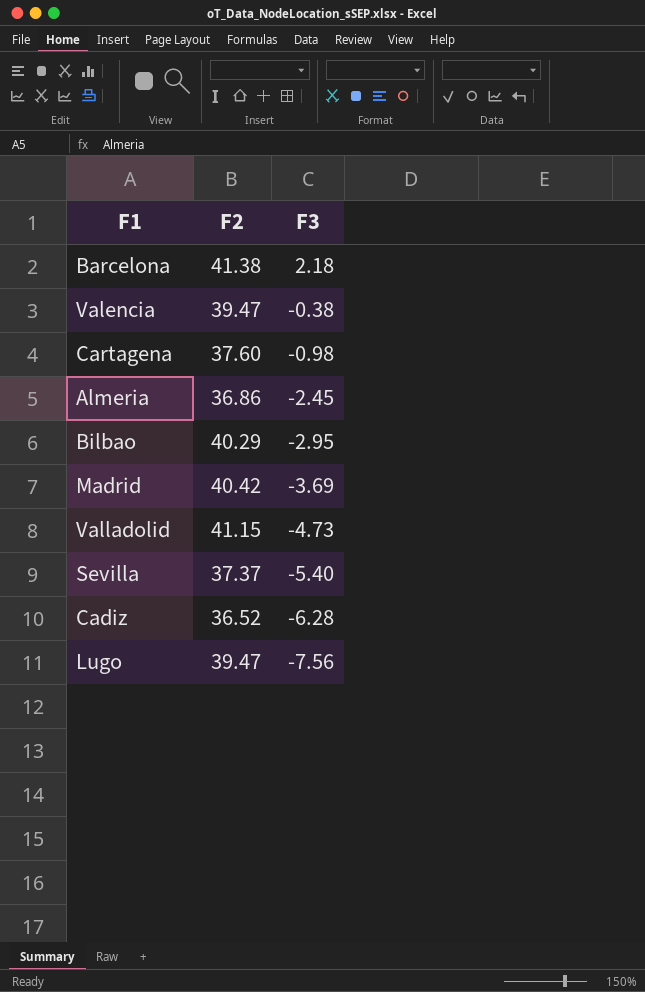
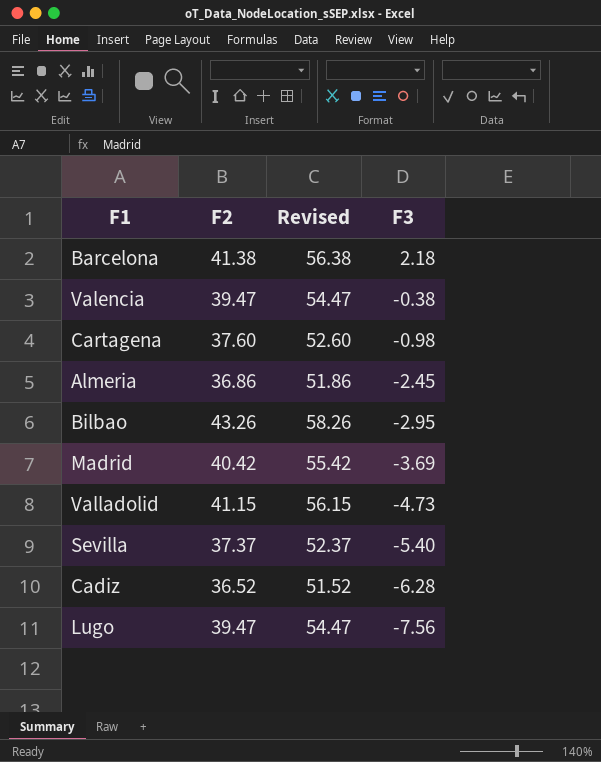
column Revised | formula: none -> [F2] + 15
Bilbao | F2: 40.29 -> 43.26

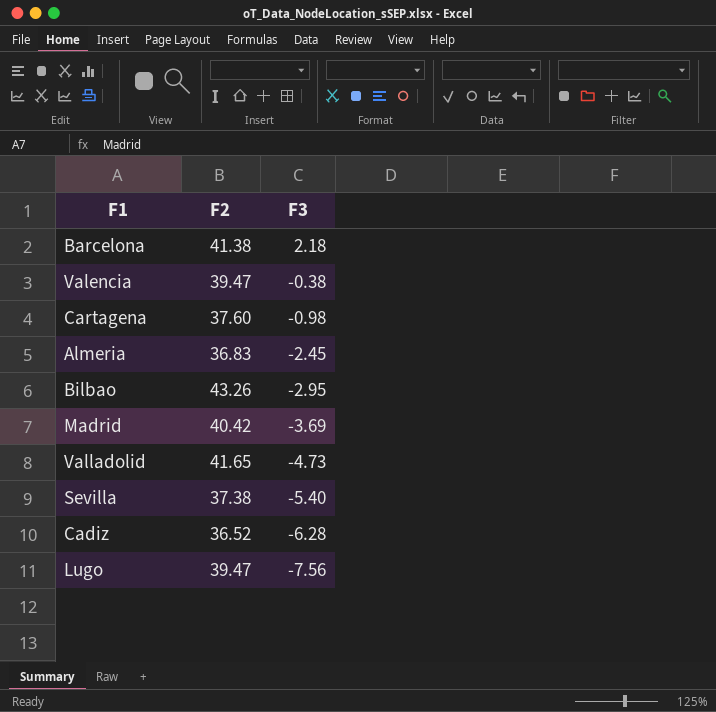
column Revised | formula: [F2] + 15 -> none
Almeria | F2: 36.86 -> 36.83
Valladolid | F2: 41.15 -> 41.65
Sevilla | F2: 37.37 -> 37.38

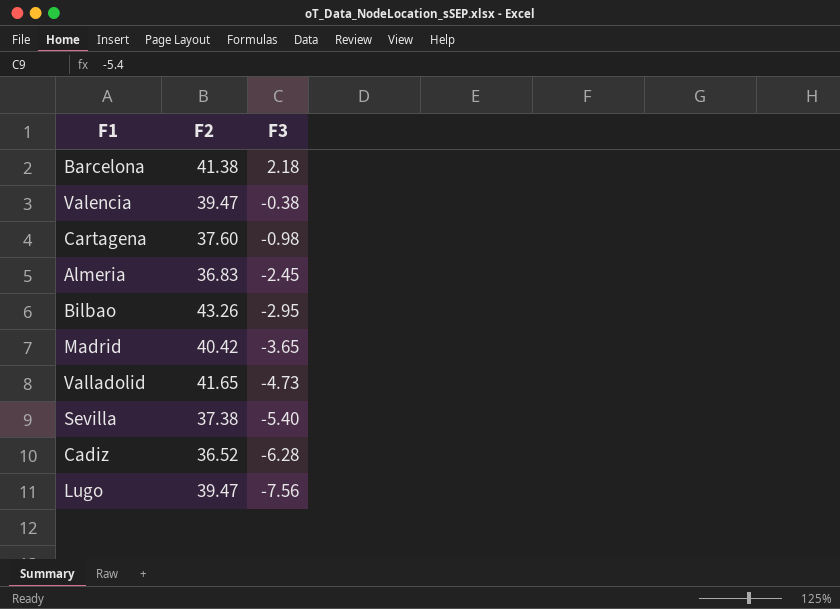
Madrid | F3: -3.69 -> -3.65

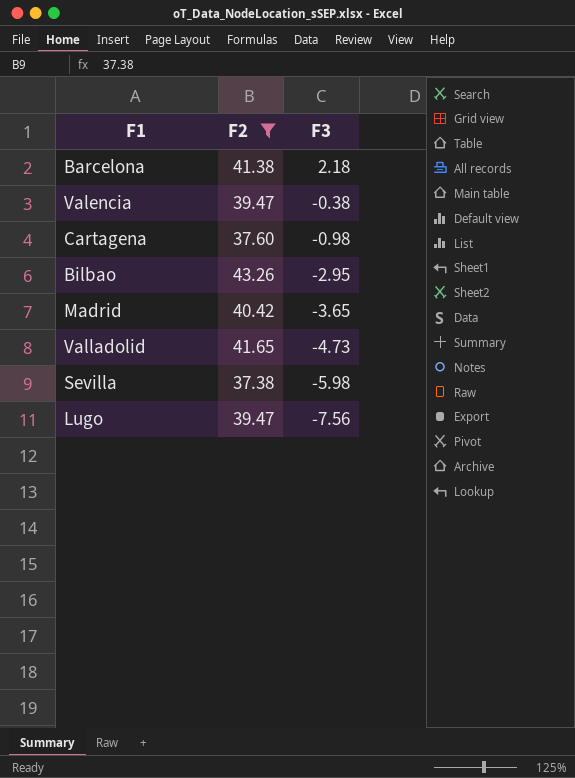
filter: none -> F2 >= 37.38
Sevilla | F3: -5.40 -> -5.98

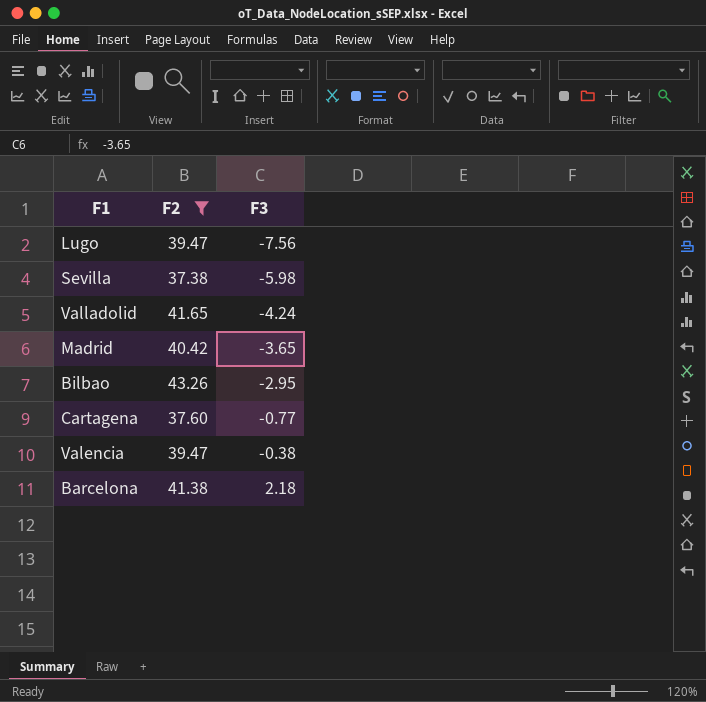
row order: F3 descending -> F3 ascending
Valladolid | F3: -4.73 -> -4.24
Cartagena | F3: -0.98 -> -0.77

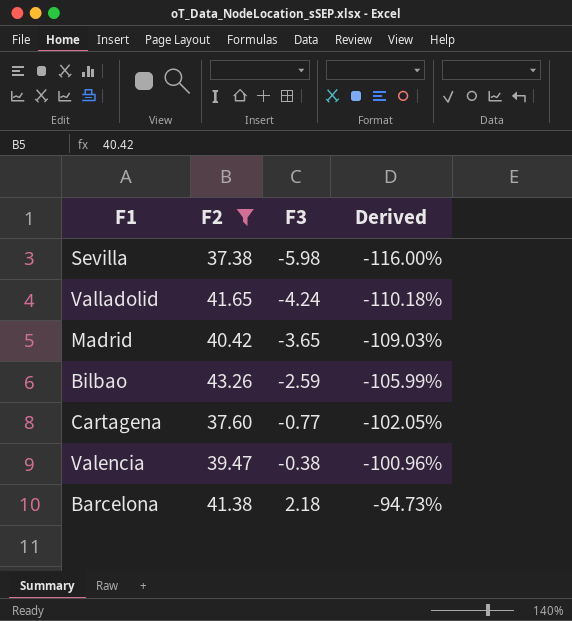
column Derived | formula: none -> ([F3] - [F2]) / [F2]
row Lugo: 39.47 | -7.56 -> none
Bilbao | F3: -2.95 -> -2.59

